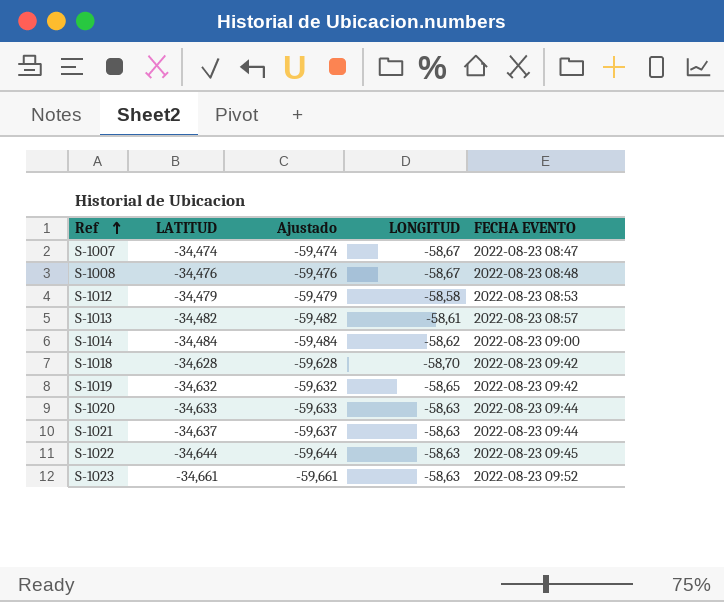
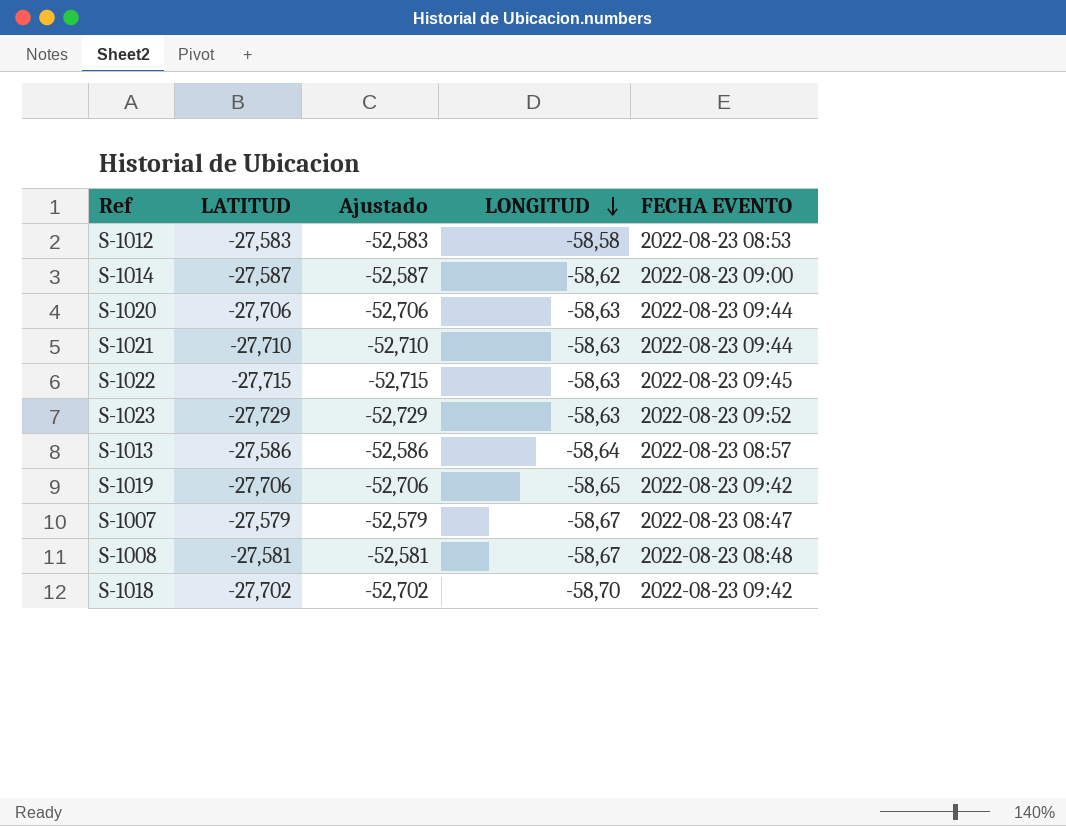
row order: Ref ascending -> LONGITUD descending
S-1012 | LATITUD: -34,479 -> -27,583
S-1012 | Ajustado: -59,479 -> -52,583
S-1014 | LATITUD: -34,484 -> -27,587
S-1014 | Ajustado: -59,484 -> -52,587
S-1020 | LATITUD: -34,633 -> -27,706
S-1020 | Ajustado: -59,633 -> -52,706
S-1021 | LATITUD: -34,637 -> -27,710
S-1021 | Ajustado: -59,637 -> -52,710
S-1022 | LATITUD: -34,644 -> -27,715
S-1022 | Ajustado: -59,644 -> -52,715
S-1023 | LATITUD: -34,661 -> -27,729
S-1023 | Ajustado: -59,661 -> -52,729
S-1013 | LATITUD: -34,482 -> -27,586
S-1013 | Ajustado: -59,482 -> -52,586
S-1013 | LONGITUD: -58,61 -> -58,64
S-1019 | LATITUD: -34,632 -> -27,706
S-1019 | Ajustado: -59,632 -> -52,706
S-1007 | LATITUD: -34,474 -> -27,579
S-1007 | Ajustado: -59,474 -> -52,579
S-1008 | LATITUD: -34,476 -> -27,581
S-1008 | Ajustado: -59,476 -> -52,581
S-1018 | LATITUD: -34,628 -> -27,702
S-1018 | Ajustado: -59,628 -> -52,702

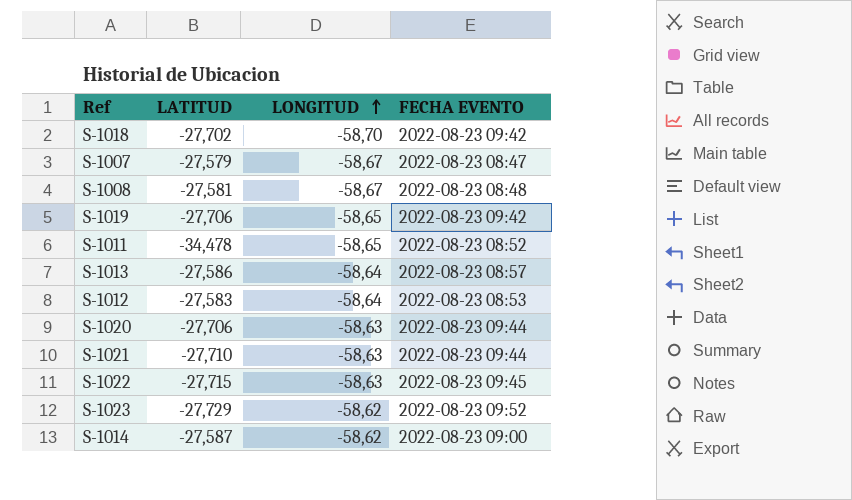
row order: LONGITUD descending -> LONGITUD ascending
column Ajustado | formula: [LATITUD] - 25 -> none
row S-1011: none -> -34,478 | -58,65 | 2022-08-23 08:52
S-1012 | LONGITUD: -58,58 -> -58,64
S-1023 | LONGITUD: -58,63 -> -58,62

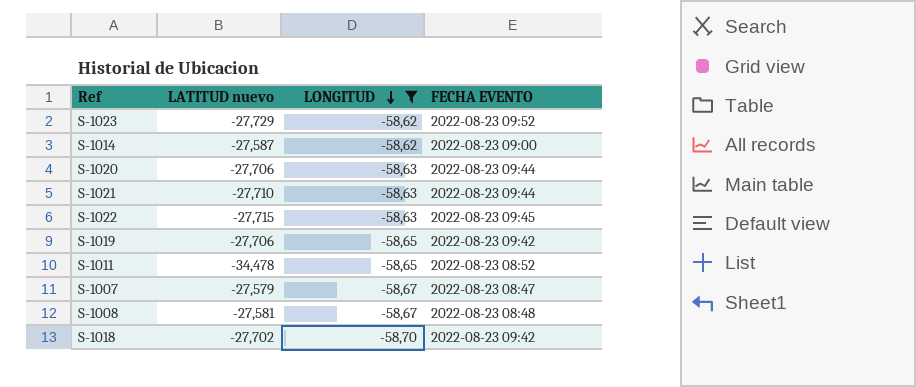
filter: none -> LONGITUD != -58,64
row order: LONGITUD ascending -> LONGITUD descending
column name: LATITUD -> LATITUD nuevo

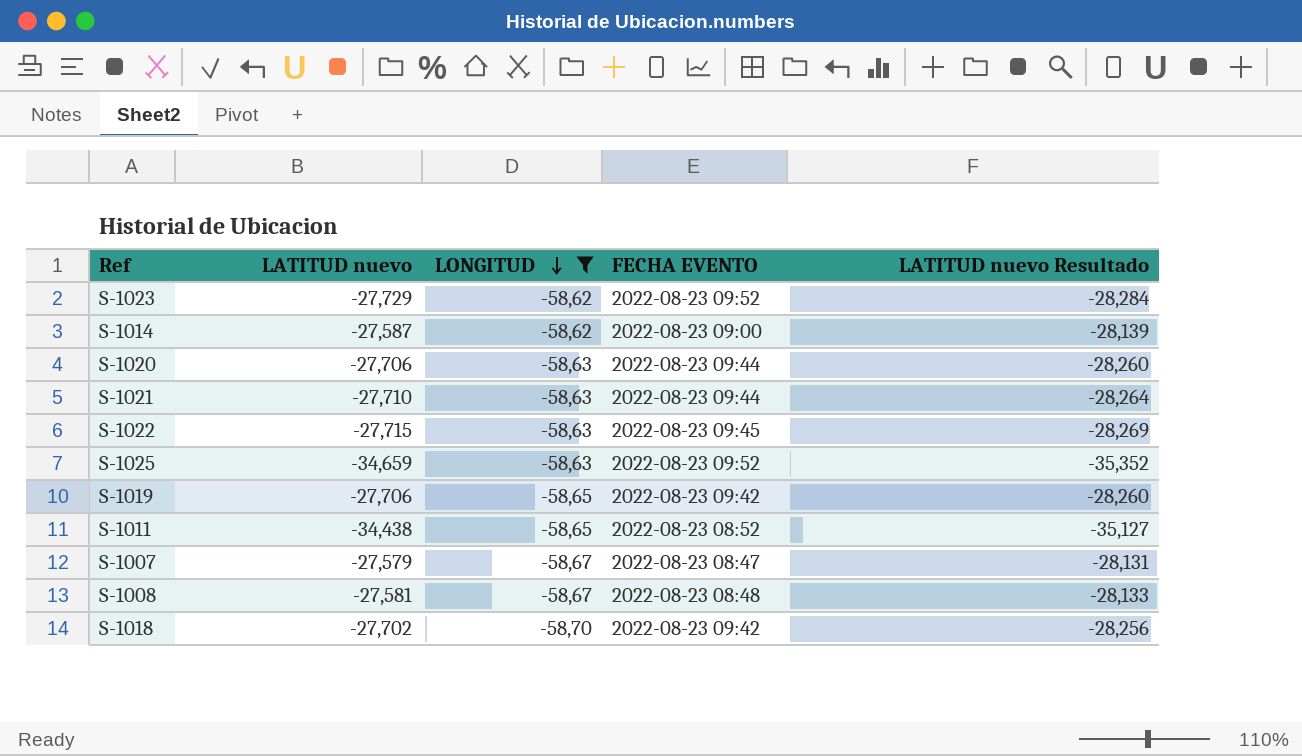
column LATITUD nuevo Resultado | formula: none -> [LATITUD nuevo] * 1,02
row S-1025: none -> -34,659 | -58,63 | 2022-08-23 09:52 | -35,352
S-1011 | LATITUD nuevo: -34,478 -> -34,438

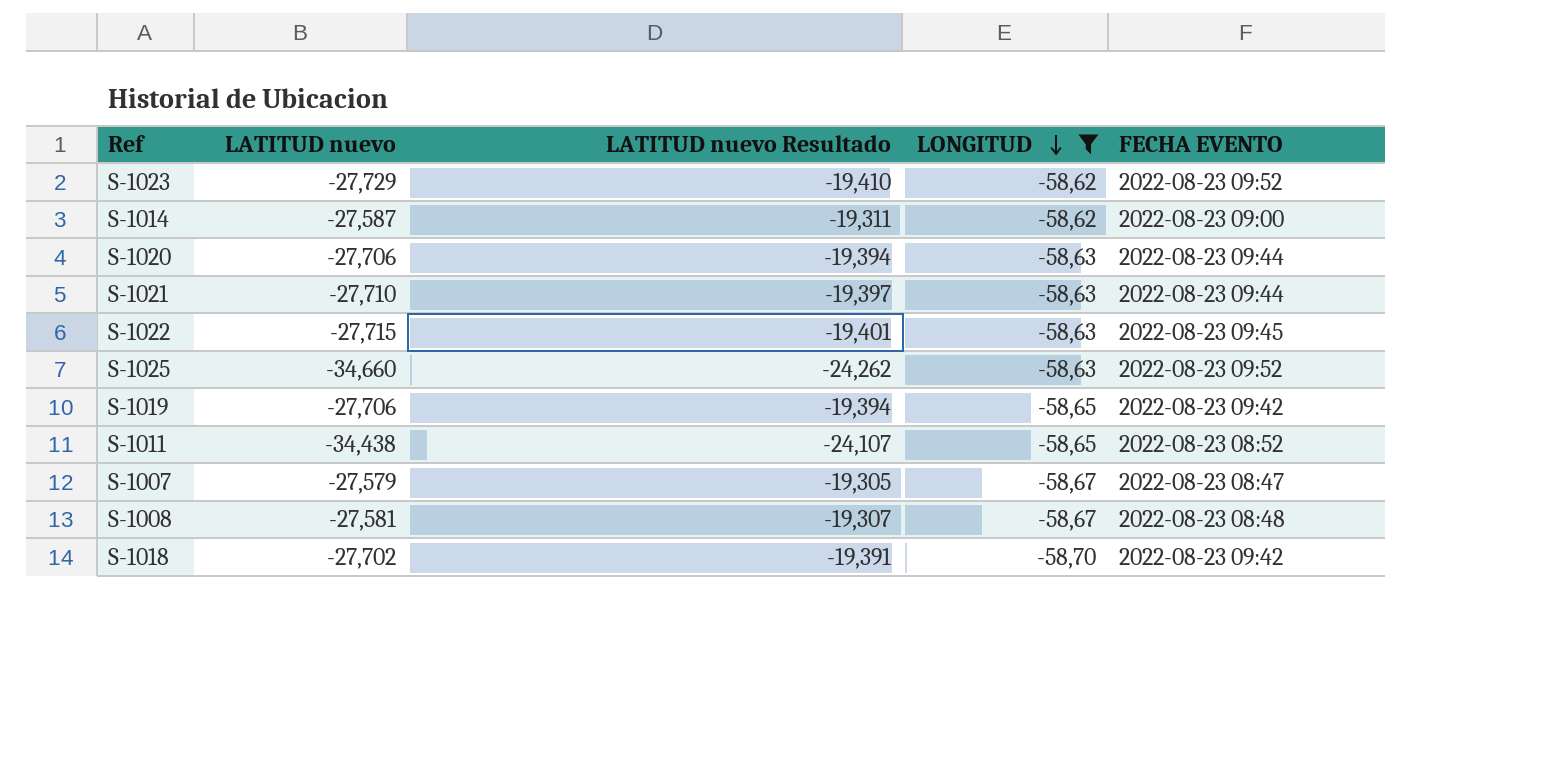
column LATITUD nuevo Resultado | formula: [LATITUD nuevo] * 1,02 -> [LATITUD nuevo] * 0,7
column LATITUD nuevo Resultado | position: 5 -> 3
S-1025 | LATITUD nuevo: -34,659 -> -34,660

